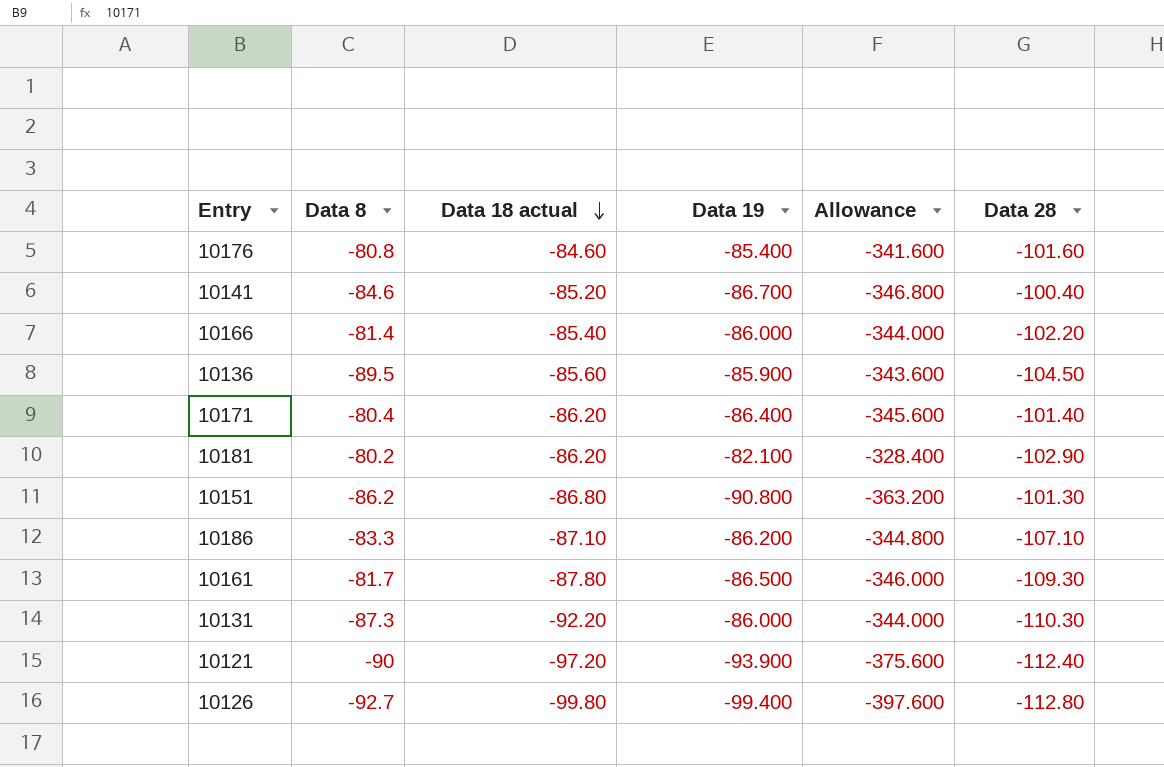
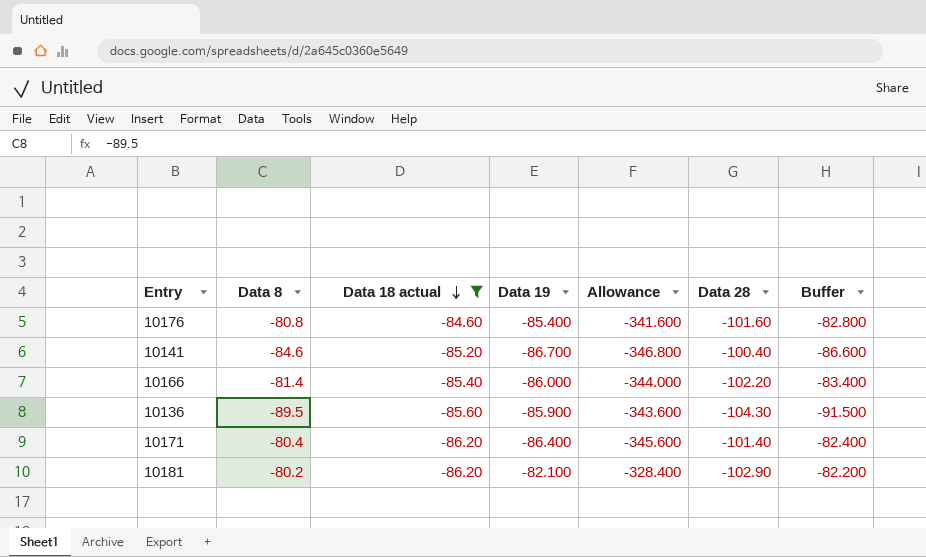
filter: none -> Data 18 actual >= -86.20
column Buffer | formula: none -> [Data 8] - 2
10136 | Data 28: -104.50 -> -104.30

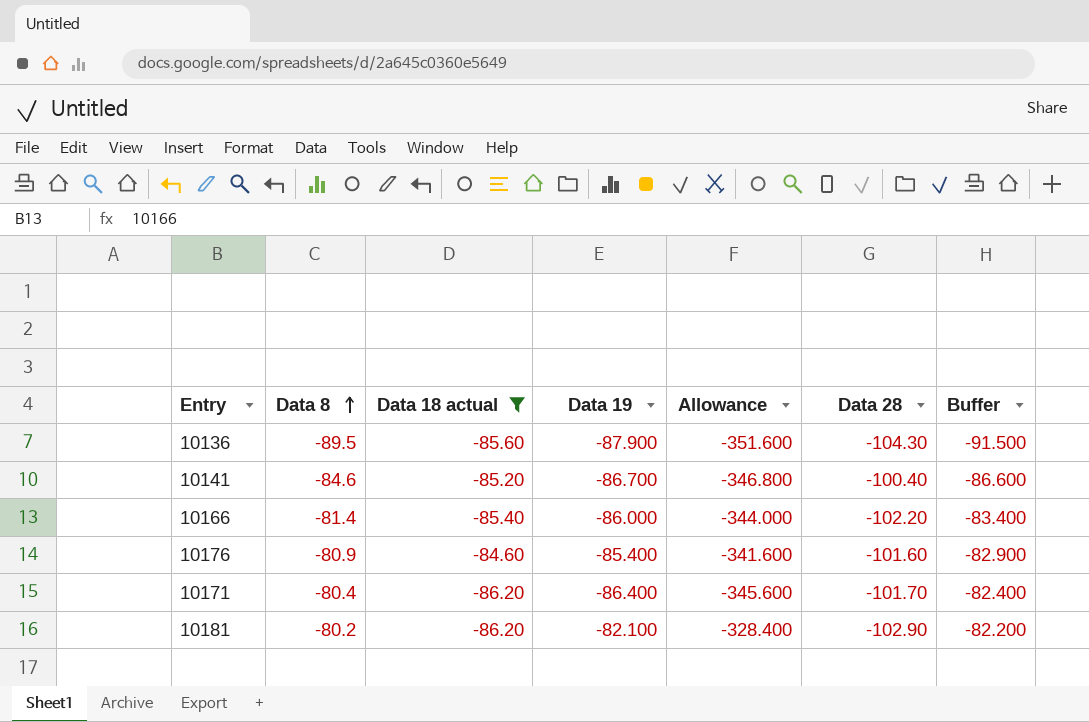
row order: Data 18 actual descending -> Data 8 ascending
10136 | Data 19: -85.900 -> -87.900
10136 | Allowance: -343.600 -> -351.600
10176 | Data 8: -80.8 -> -80.9
10176 | Buffer: -82.800 -> -82.900
10171 | Data 28: -101.40 -> -101.70

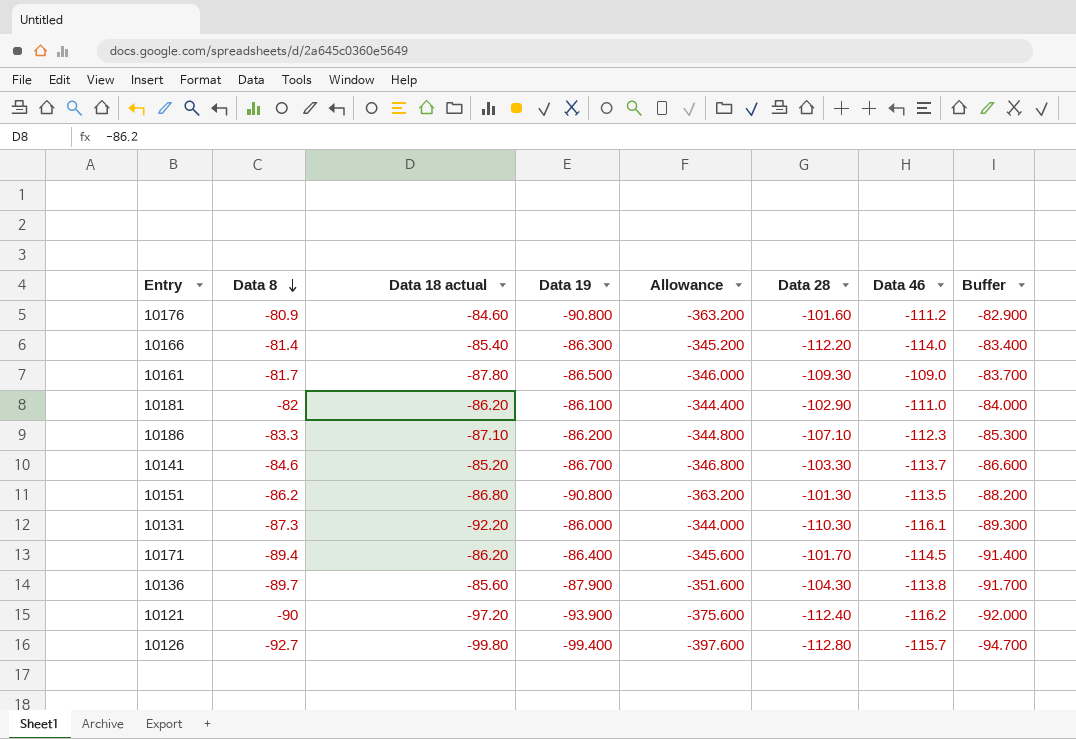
filter: Data 18 actual >= -86.20 -> none
row order: Data 8 ascending -> Data 8 descending
column Data 46 | position: none -> 7
10176 | Data 19: -85.400 -> -90.800
10176 | Allowance: -341.600 -> -363.200
10166 | Data 19: -86.000 -> -86.300
10166 | Allowance: -344.000 -> -345.200
10166 | Data 28: -102.20 -> -112.20
10181 | Data 8: -80.2 -> -82
10181 | Data 19: -82.100 -> -86.100
10181 | Allowance: -328.400 -> -344.400
10181 | Buffer: -82.200 -> -84.000
10141 | Data 28: -100.40 -> -103.30
10171 | Data 8: -80.4 -> -89.4
10171 | Buffer: -82.400 -> -91.400
10136 | Data 8: -89.5 -> -89.7
10136 | Buffer: -91.500 -> -91.700

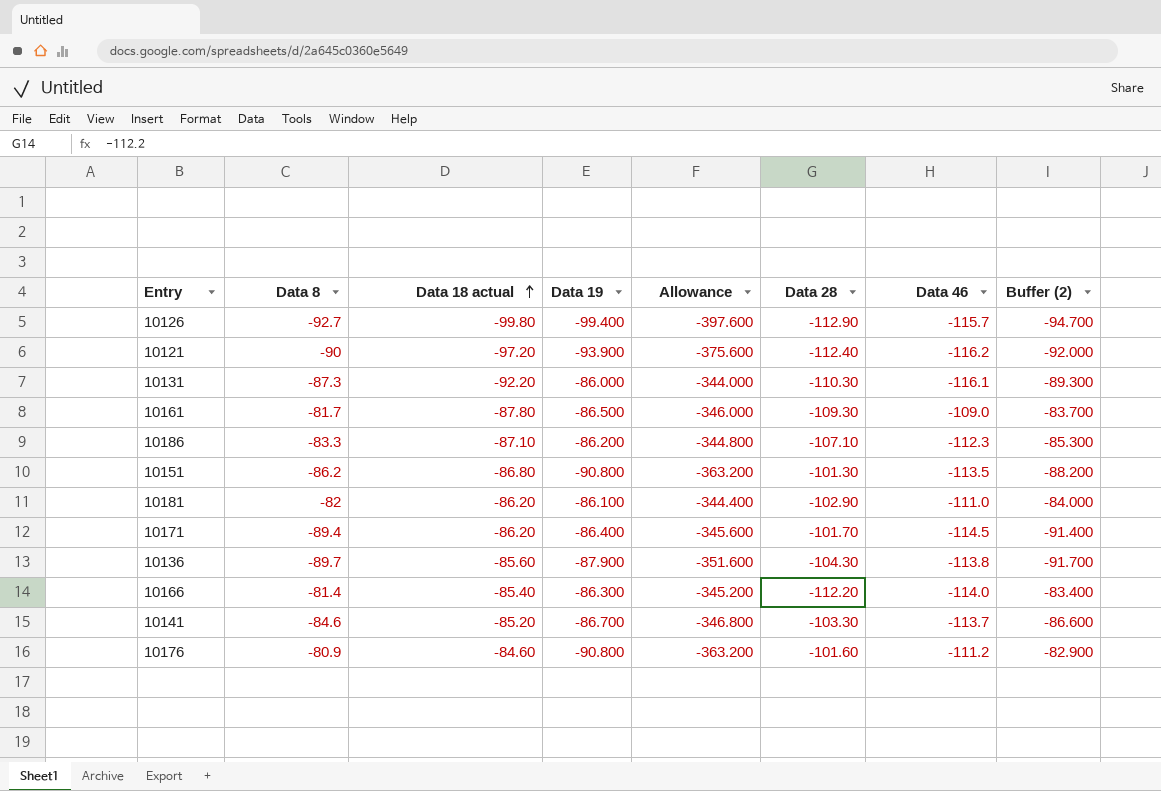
row order: Data 8 descending -> Data 18 actual ascending
column name: Buffer -> Buffer (2)
10126 | Data 28: -112.80 -> -112.90

